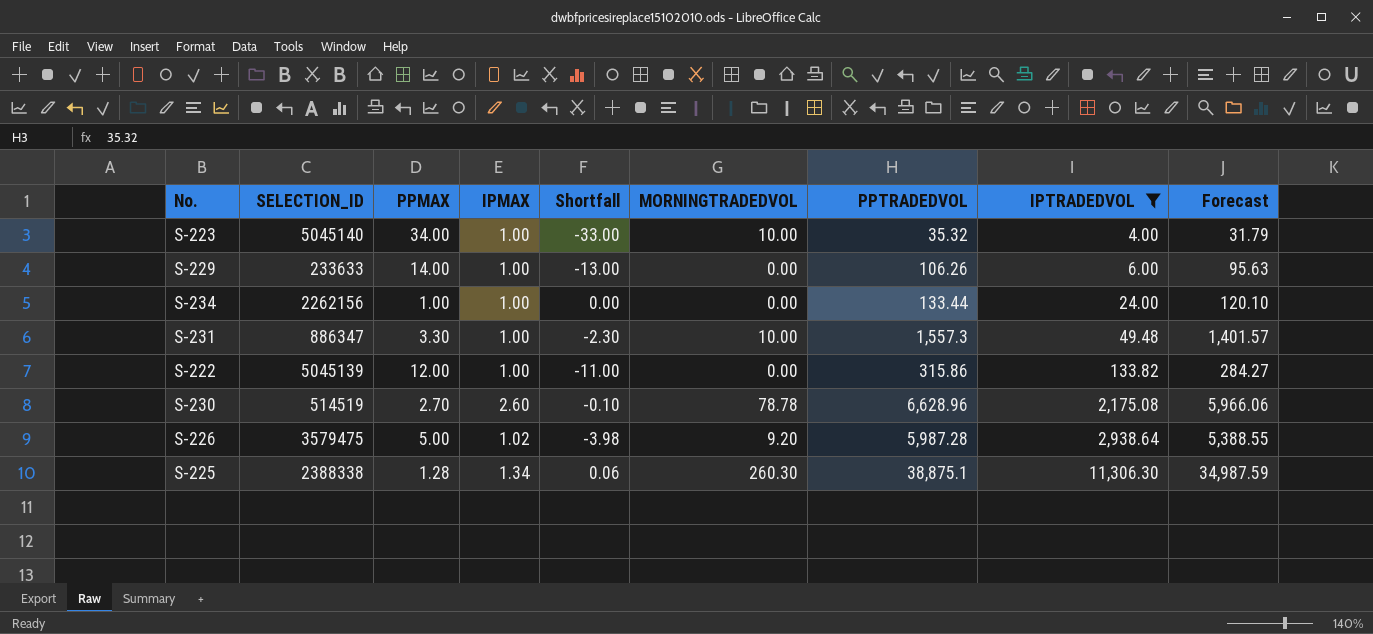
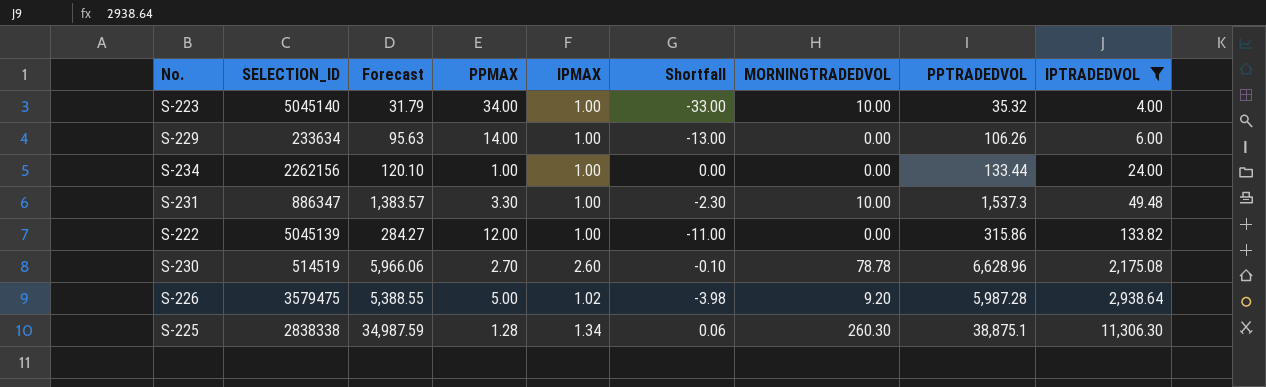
column Forecast | position: 9 -> 3
S-229 | SELECTION_ID: 233633 -> 233634
S-231 | Forecast: 1,401.57 -> 1,383.57
S-231 | PPTRADEDVOL: 1,557.3 -> 1,537.3
S-225 | SELECTION_ID: 2388338 -> 2838338

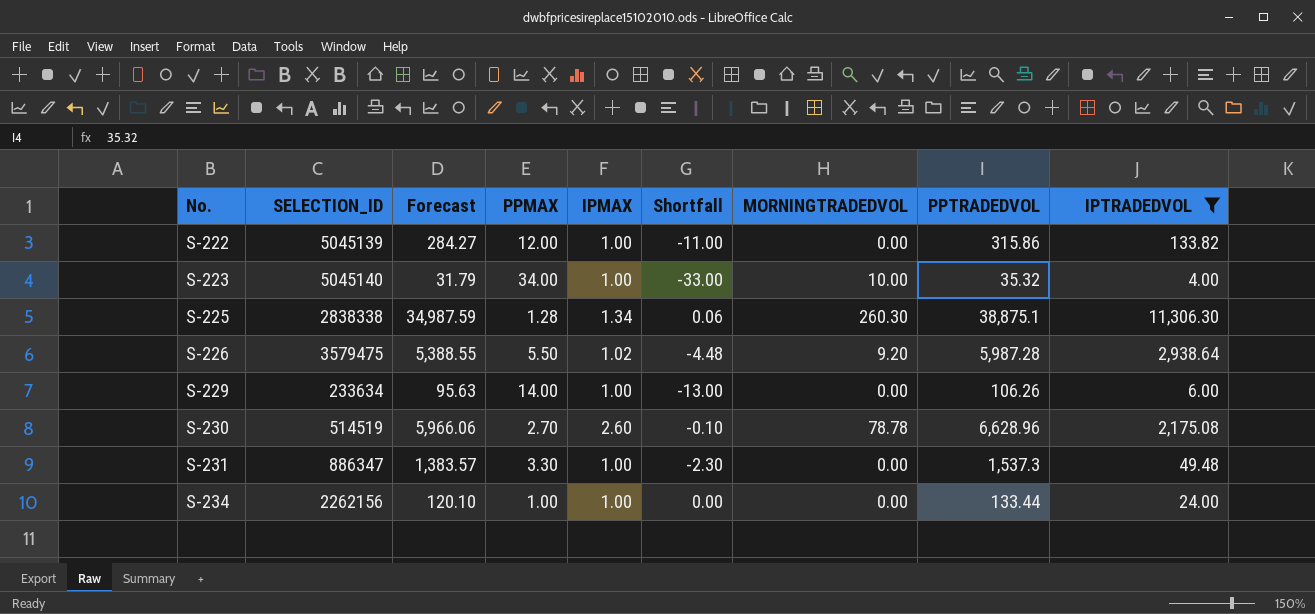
row order: IPTRADEDVOL ascending -> No. ascending
S-226 | PPMAX: 5.00 -> 5.50
S-226 | Shortfall: -3.98 -> -4.48
S-231 | MORNINGTRADEDVOL: 10.00 -> 0.00

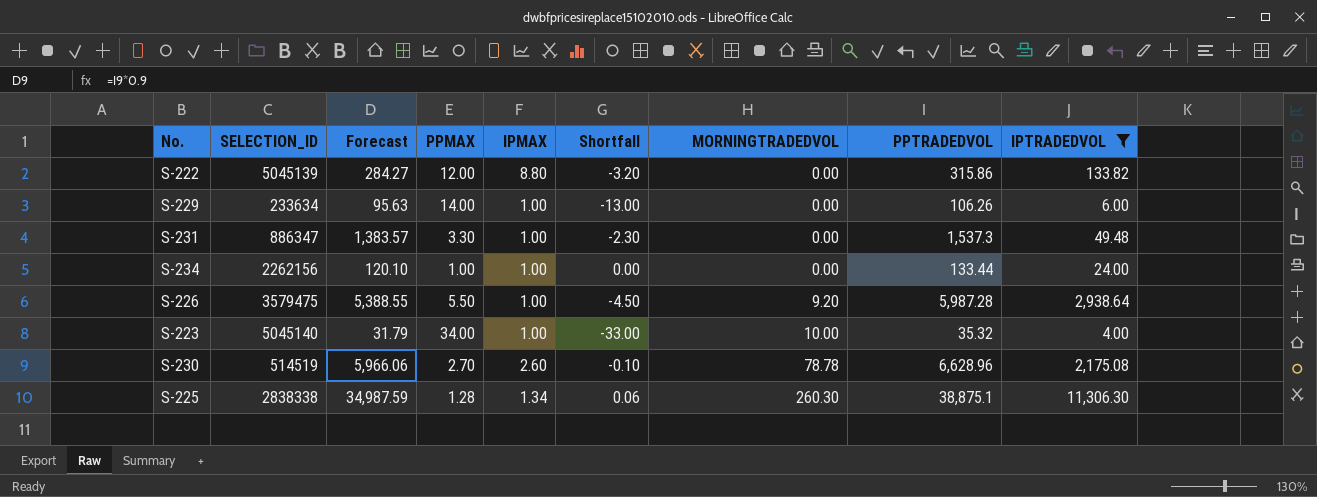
row order: No. ascending -> MORNINGTRADEDVOL ascending
S-222 | IPMAX: 1.00 -> 8.80
S-222 | Shortfall: -11.00 -> -3.20
S-226 | IPMAX: 1.02 -> 1.00
S-226 | Shortfall: -4.48 -> -4.50

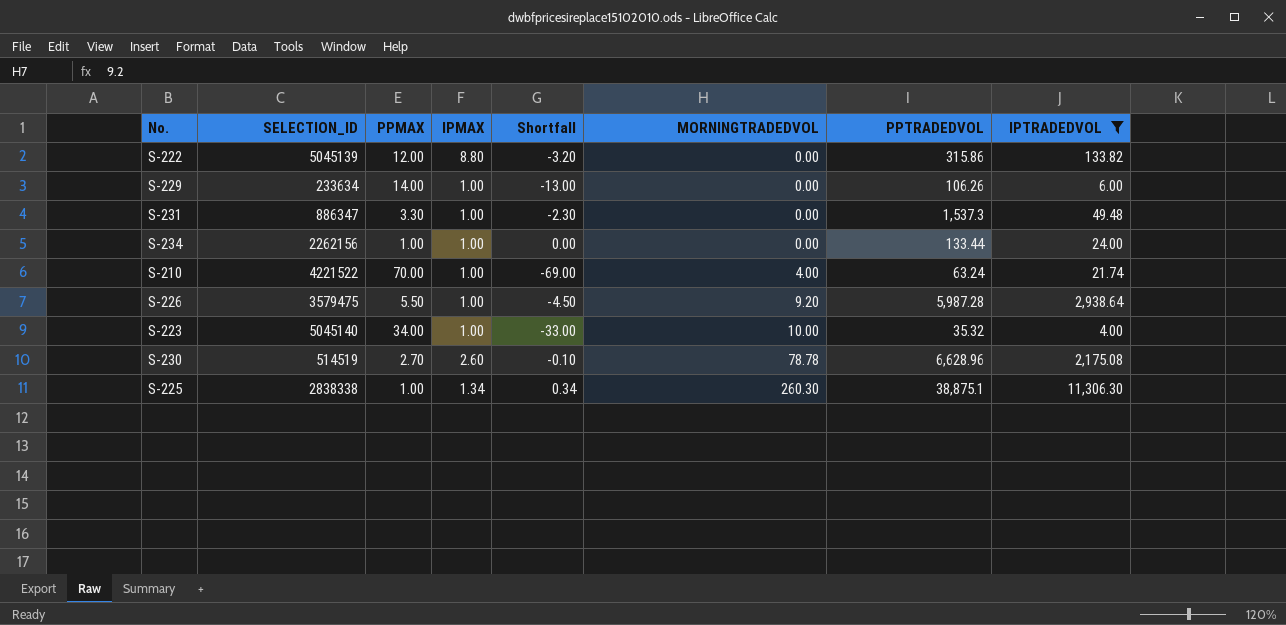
column Forecast | formula: [PPTRADEDVOL] * 0.9 -> none
row S-210: none -> 4221522 | 70.00 | 1.00 | -69.00 | 4.00 | 63.24 | 21.74
S-225 | PPMAX: 1.28 -> 1.00
S-225 | Shortfall: 0.06 -> 0.34

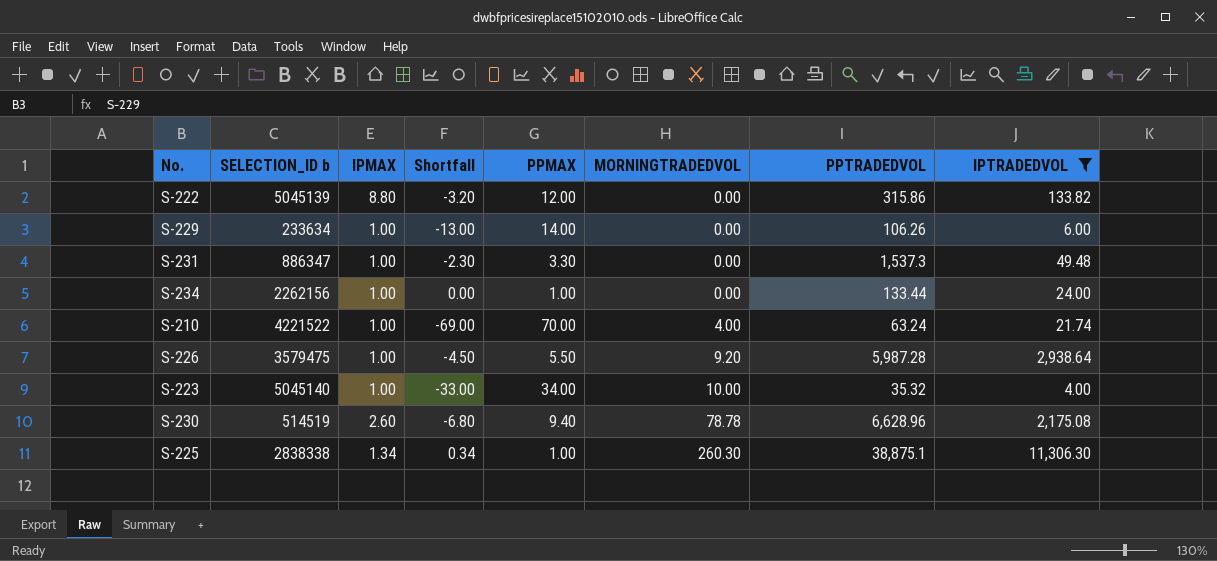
column name: SELECTION_ID -> SELECTION_ID b
column PPMAX | position: 3 -> 5
S-230 | Shortfall: -0.10 -> -6.80
S-230 | PPMAX: 2.70 -> 9.40

